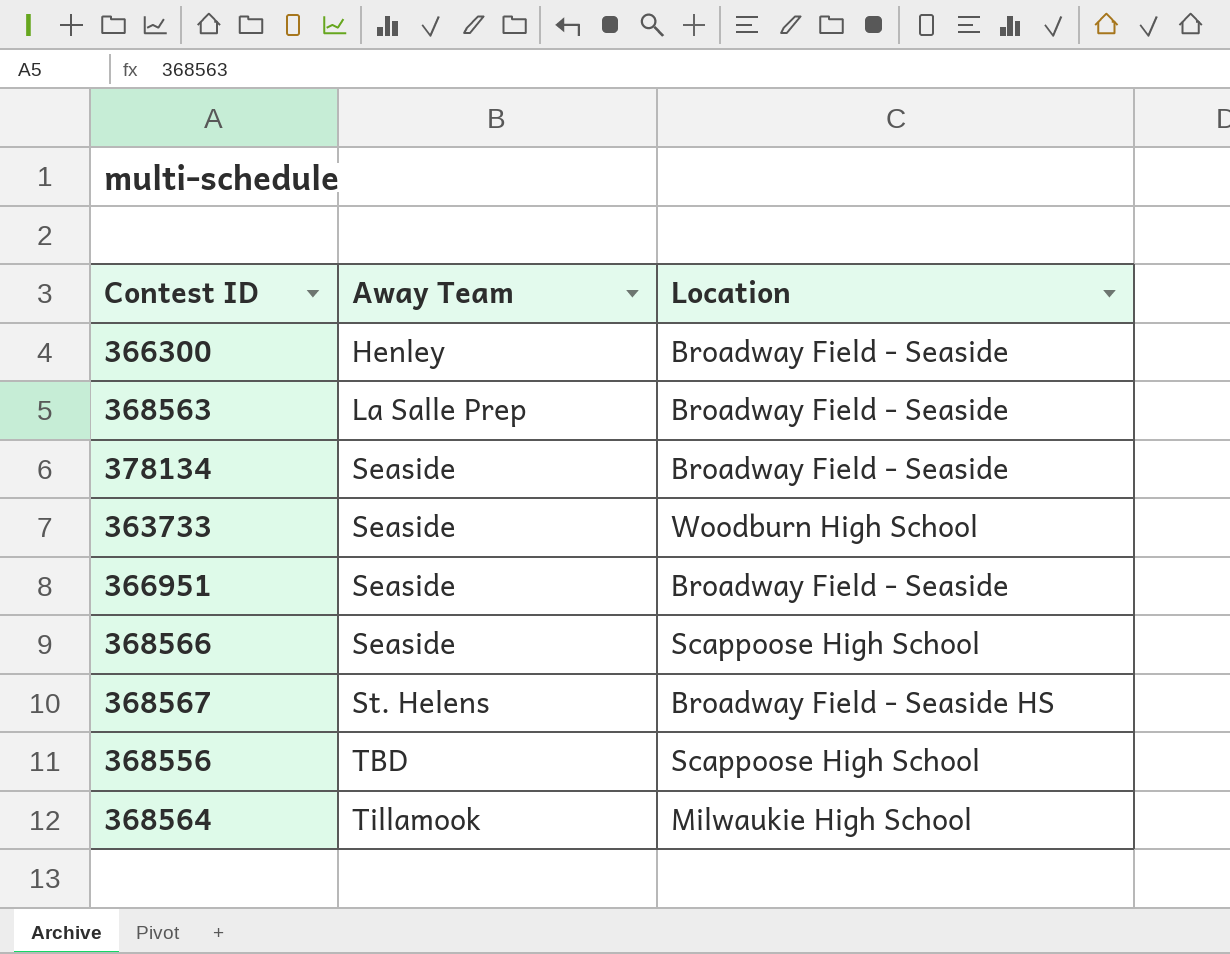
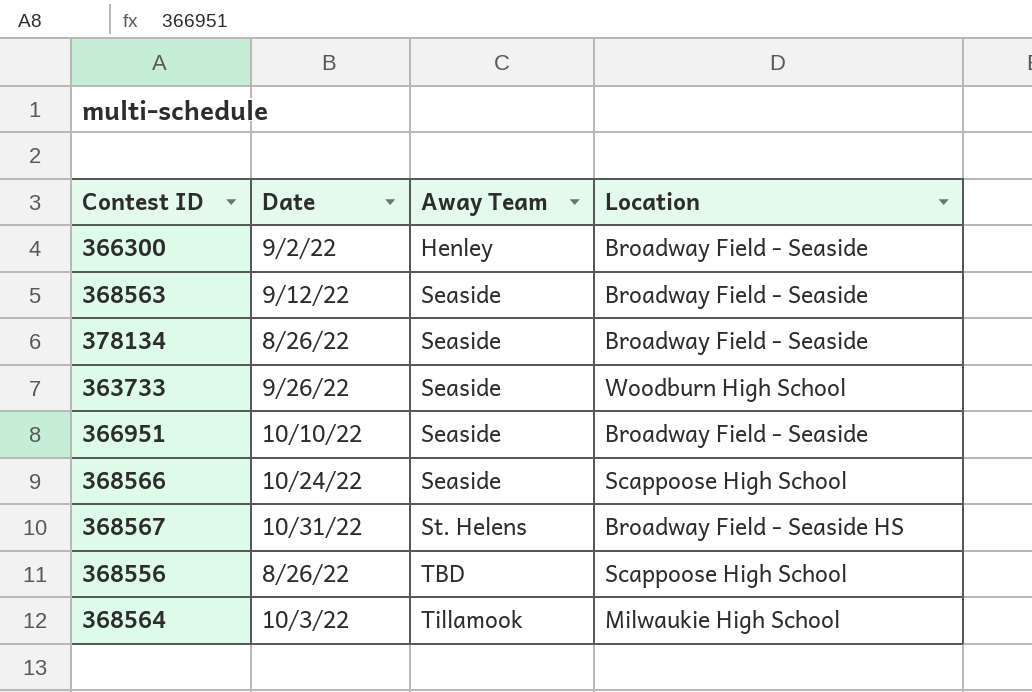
column Date | position: none -> 2
368563 | Away Team: La Salle Prep -> Seaside

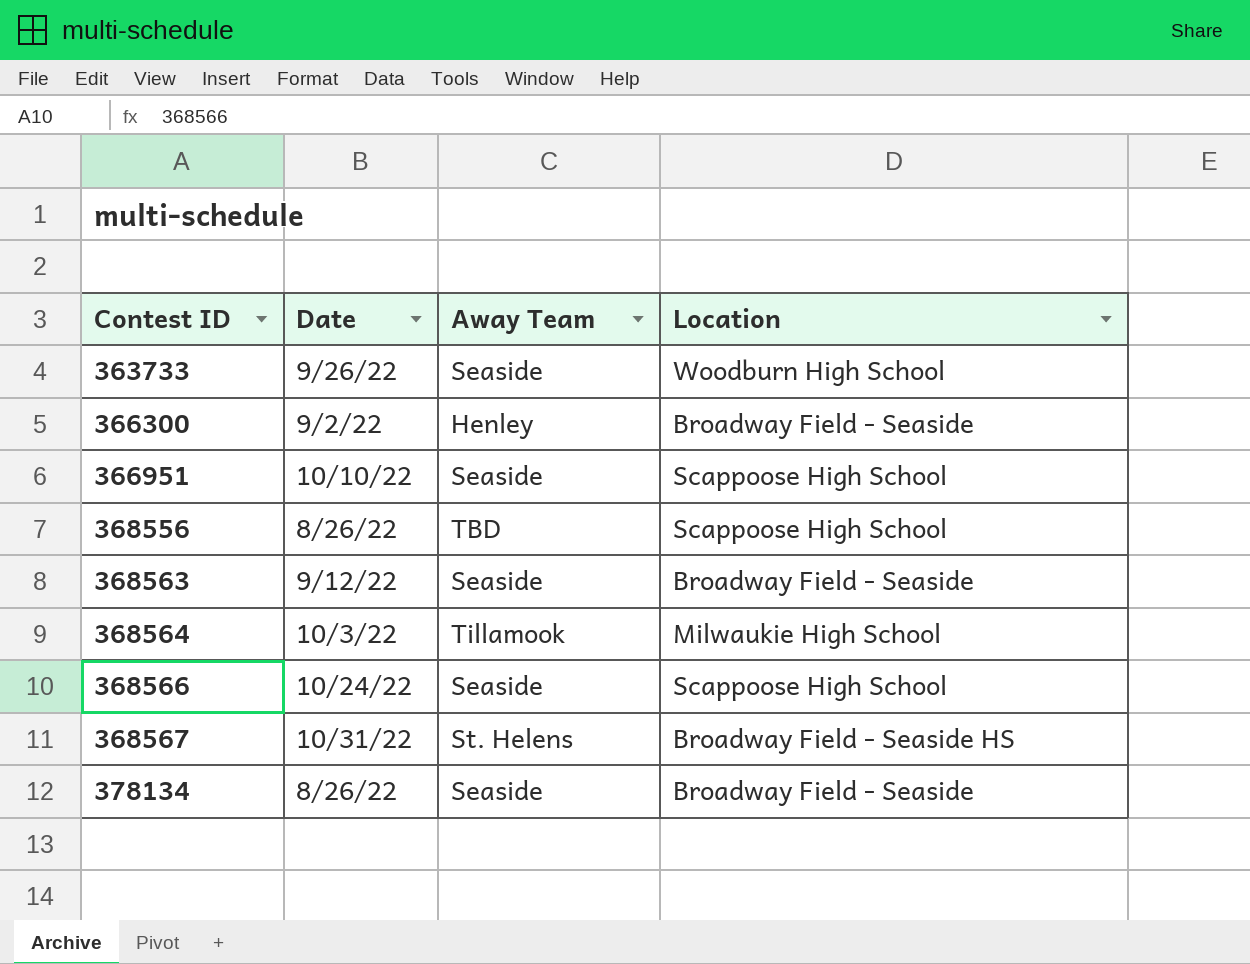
row order: Away Team ascending -> Contest ID ascending
366951 | Location: Broadway Field - Seaside -> Scappoose High School

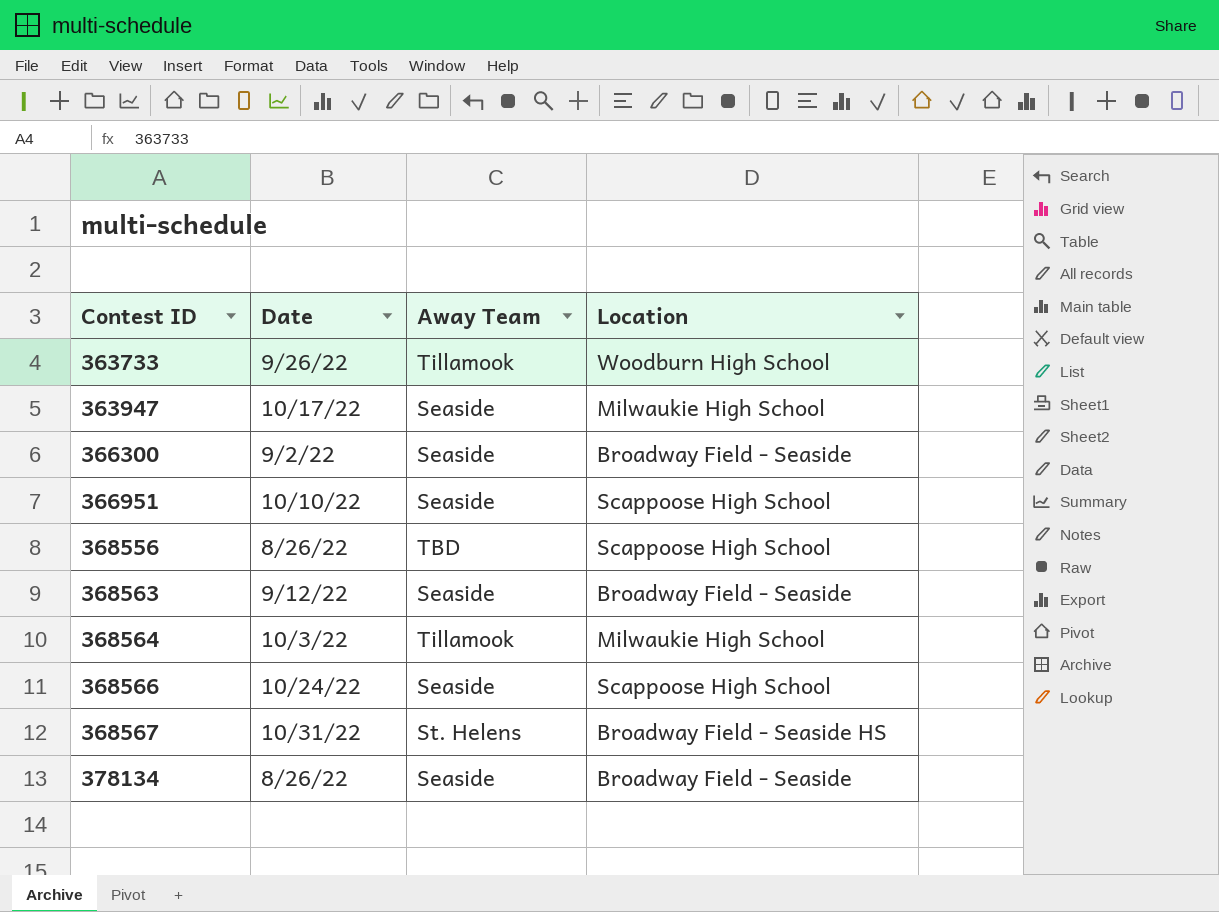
363733 | Away Team: Seaside -> Tillamook
row 363947: none -> 10/17/22 | Seaside | Milwaukie High School
366300 | Away Team: Henley -> Seaside

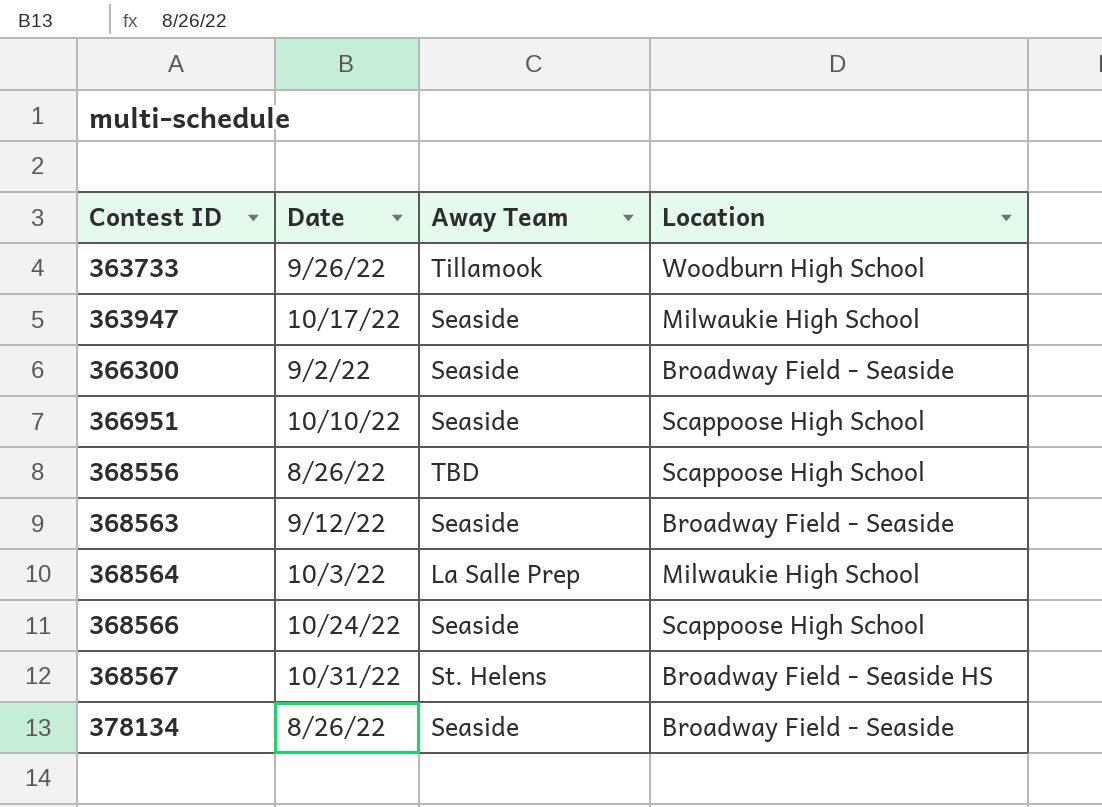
368564 | Away Team: Tillamook -> La Salle Prep

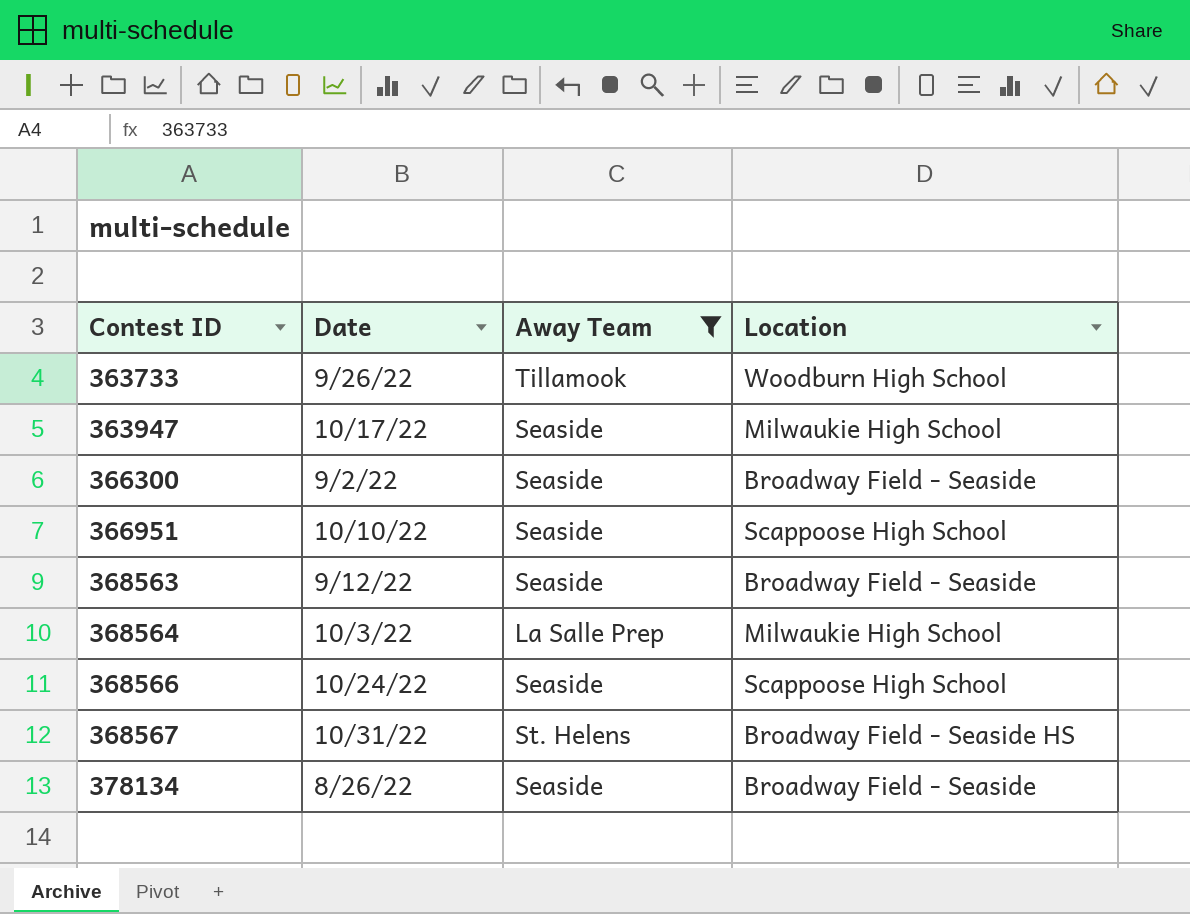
filter: none -> Away Team != TBD

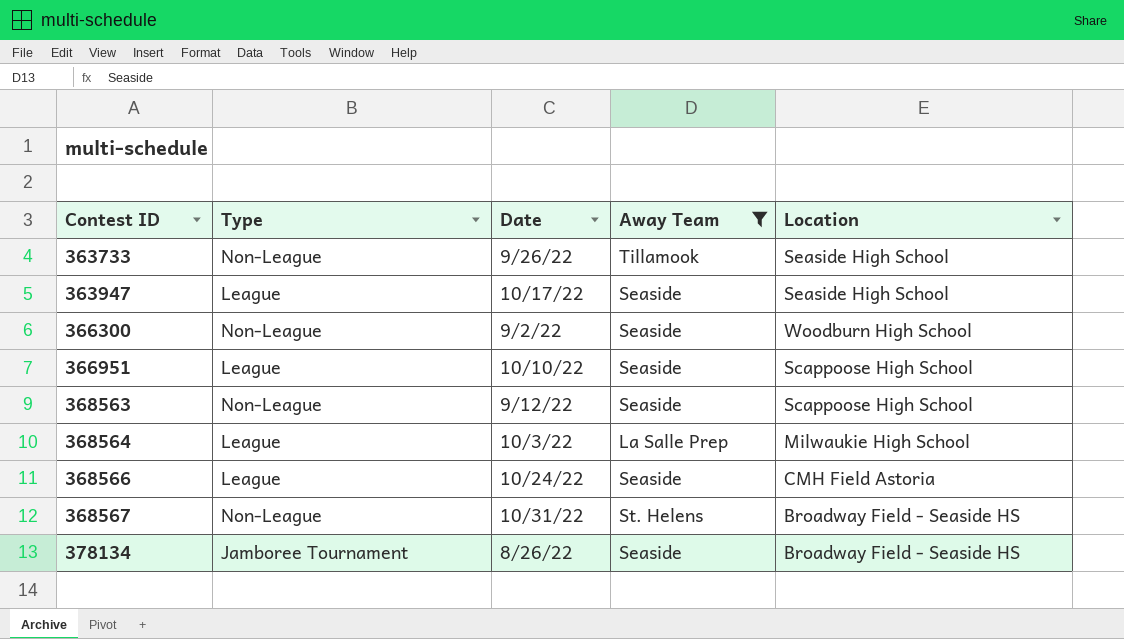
column Type | position: none -> 2
363733 | Location: Woodburn High School -> Seaside High School
363947 | Location: Milwaukie High School -> Seaside High School
366300 | Location: Broadway Field - Seaside -> Woodburn High School
368563 | Location: Broadway Field - Seaside -> Scappoose High School
368566 | Location: Scappoose High School -> CMH Field Astoria
378134 | Location: Broadway Field - Seaside -> Broadway Field - Seaside HS

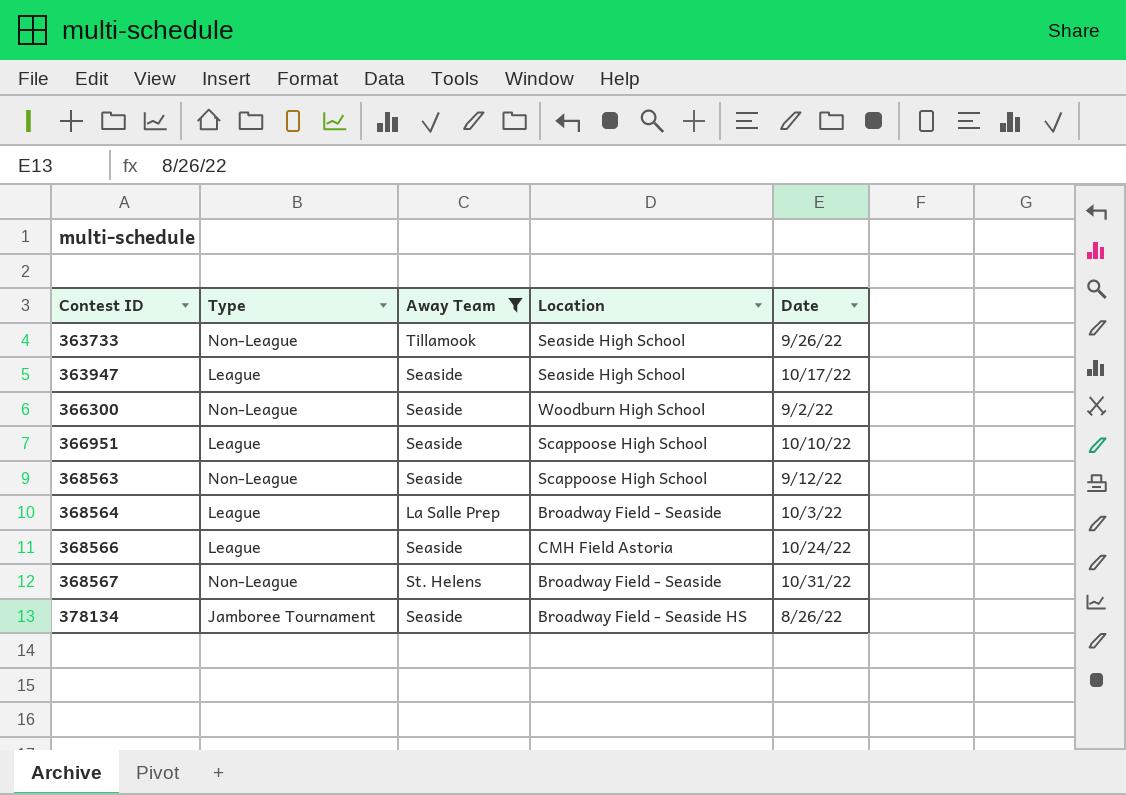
column Date | position: 3 -> 5
368564 | Location: Milwaukie High School -> Broadway Field - Seaside
368567 | Location: Broadway Field - Seaside HS -> Broadway Field - Seaside

